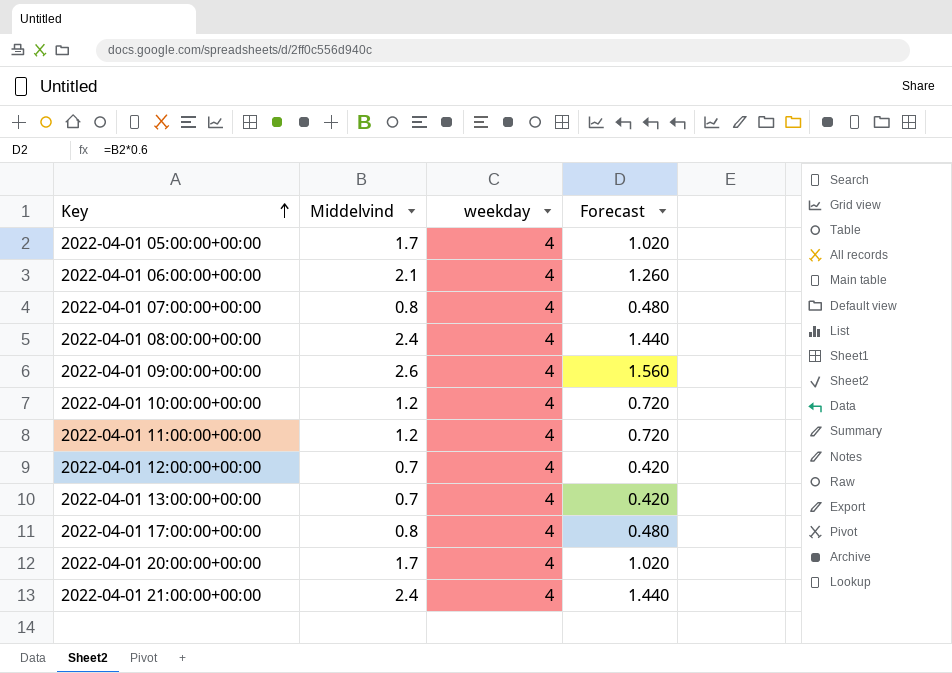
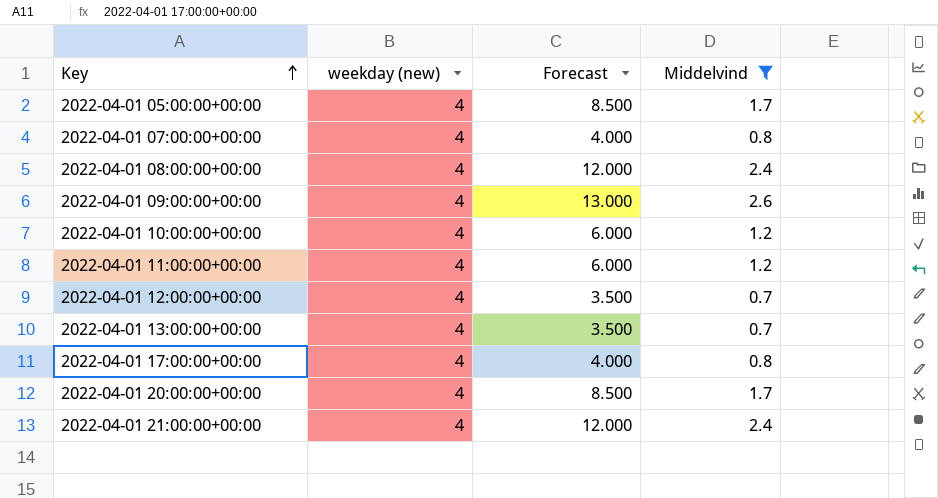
filter: none -> Middelvind != 2.1
column name: weekday -> weekday (new)
column Forecast | formula: [Middelvind] * 0.6 -> [Middelvind] * 5
column Middelvind | position: 2 -> 4

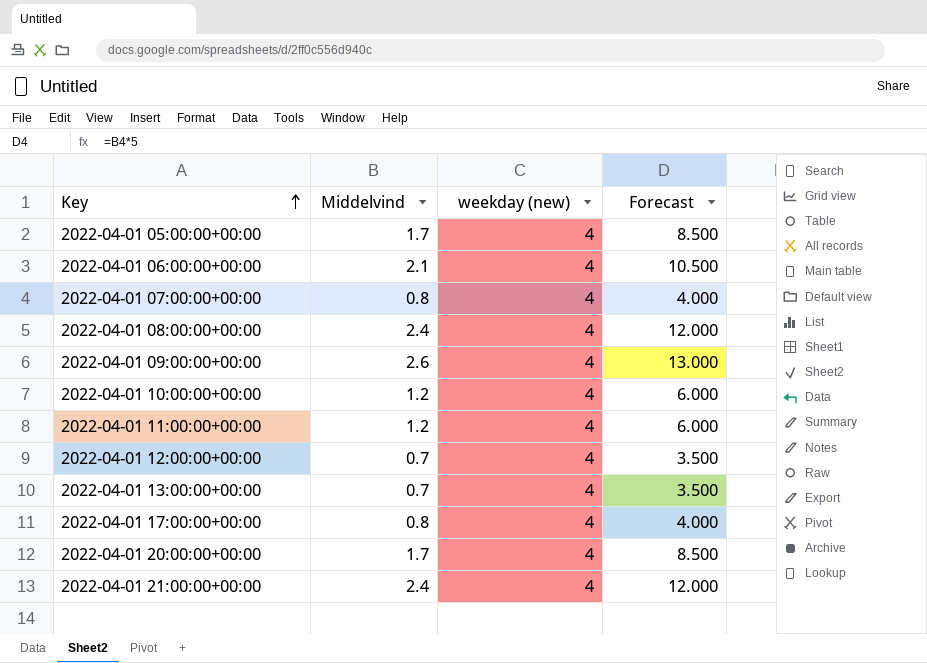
filter: Middelvind != 2.1 -> none
column Middelvind | position: 4 -> 2

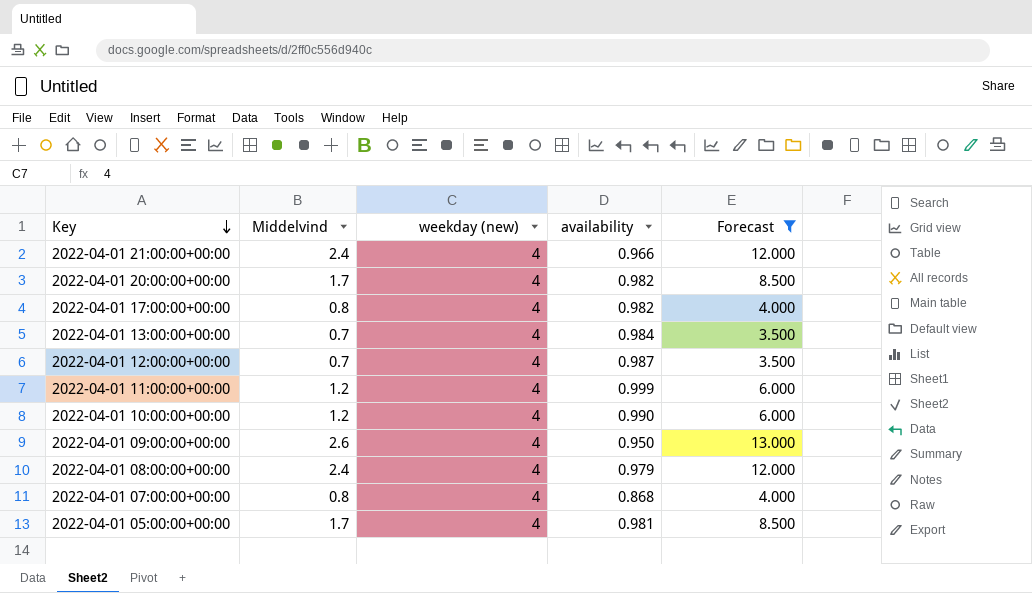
filter: none -> Forecast != 10.500
row order: Key ascending -> Key descending
column availability | position: none -> 4

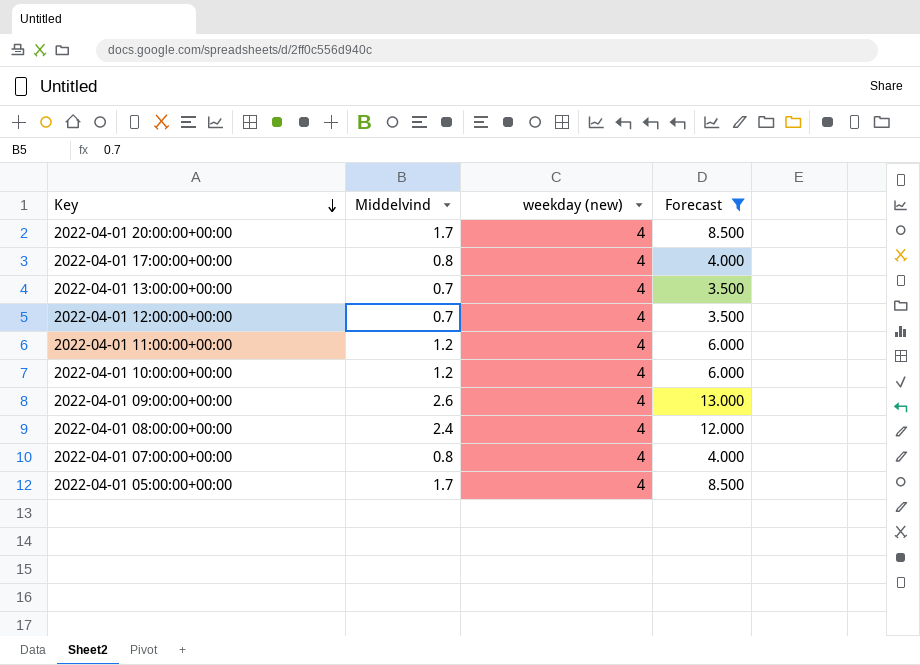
column availability | position: 4 -> none
row 2022-04-01 21:00:00+00:00: 2.4 | 4 | 0.966 | 12.000 -> none

